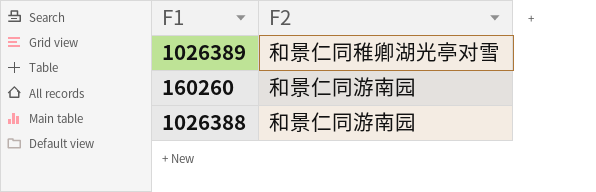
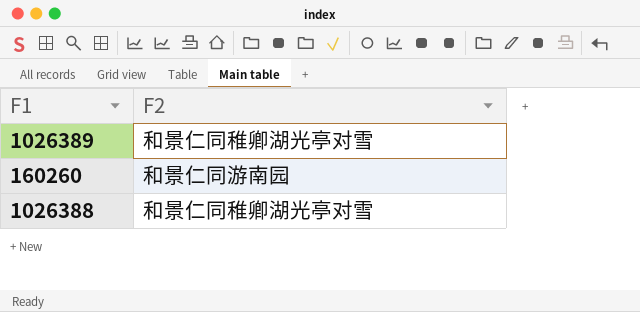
1026388 | F2: 和景仁同游南园 -> 和景仁同稚卿湖光亭对雪

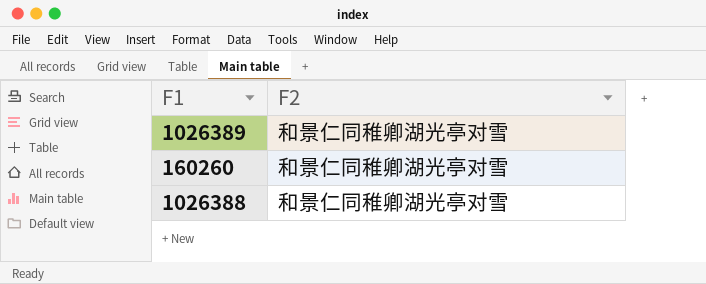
160260 | F2: 和景仁同游南园 -> 和景仁同稚卿湖光亭对雪

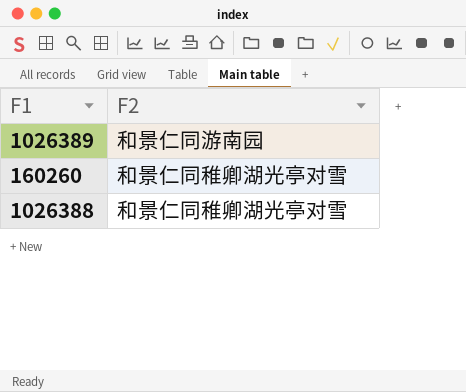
1026389 | F2: 和景仁同稚卿湖光亭对雪 -> 和景仁同游南园

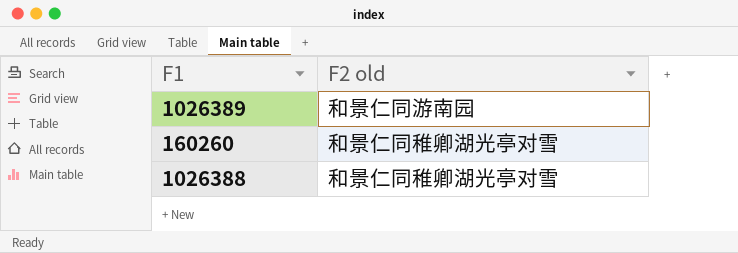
column name: F2 -> F2 old

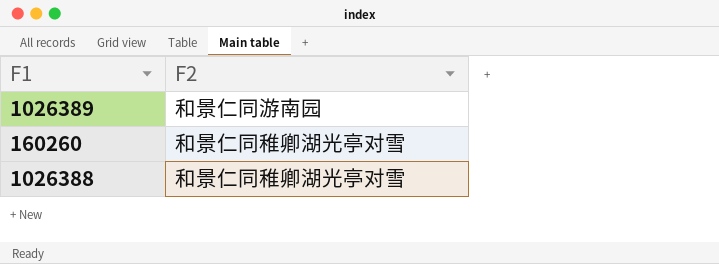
column name: F2 old -> F2

